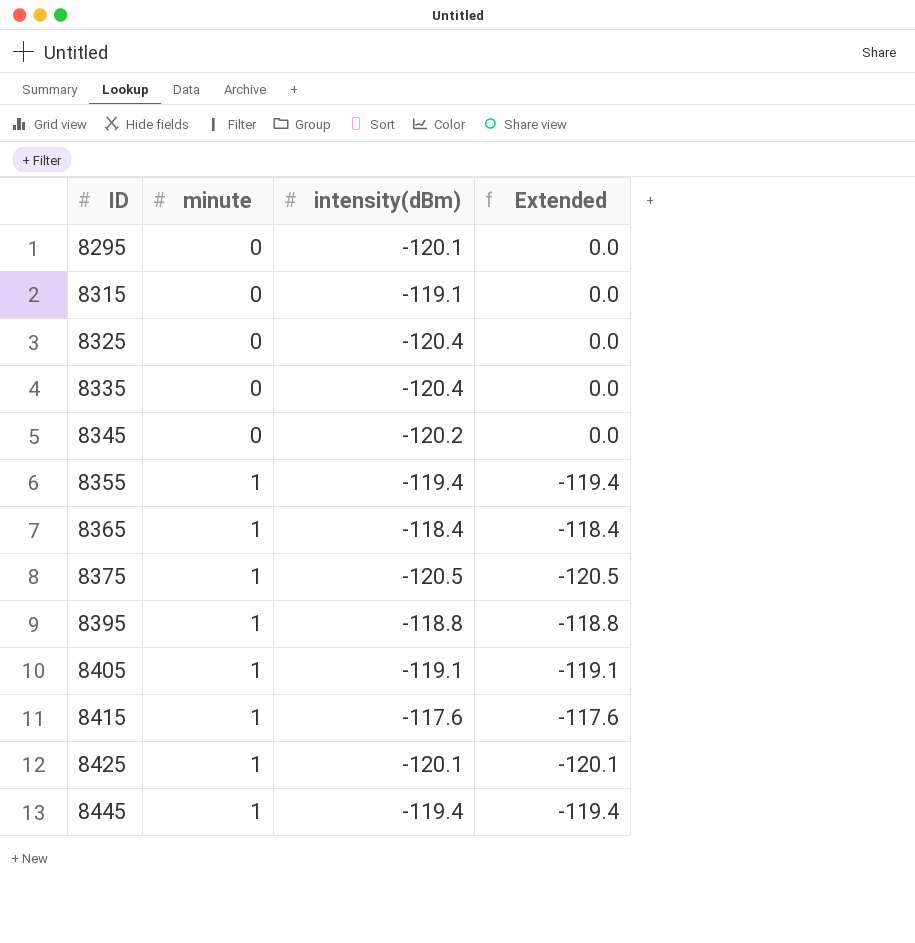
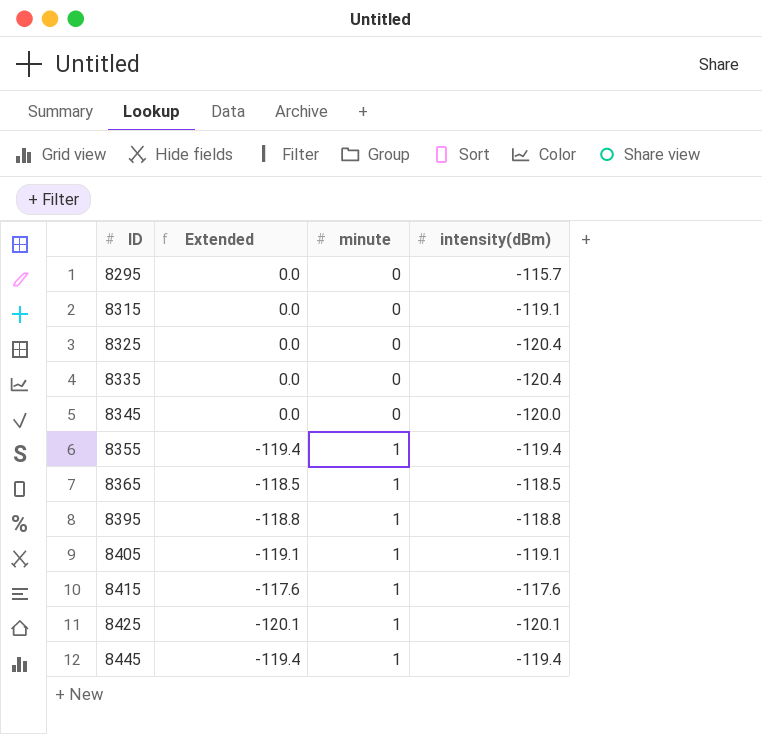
column Extended | position: 4 -> 2
row 8375: 1 | -120.5 | -120.5 -> none
8295 | intensity(dBm): -120.1 -> -115.7
8345 | intensity(dBm): -120.2 -> -120.0
8365 | Extended: -118.4 -> -118.5
8365 | intensity(dBm): -118.4 -> -118.5

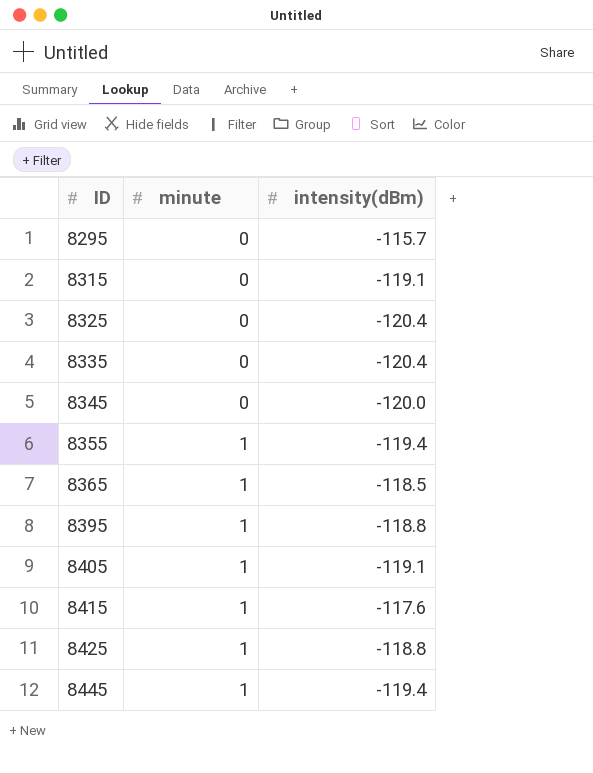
column Extended | formula: [minute] * [intensity(dBm)] -> none
8425 | intensity(dBm): -120.1 -> -118.8

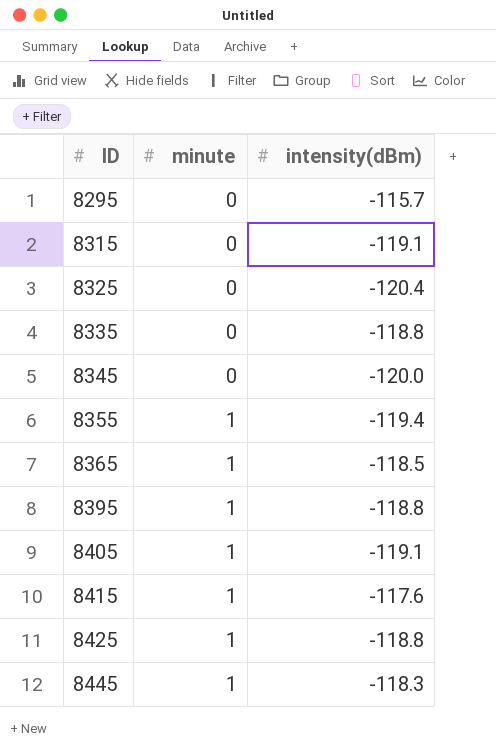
8335 | intensity(dBm): -120.4 -> -118.8
8445 | intensity(dBm): -119.4 -> -118.3

